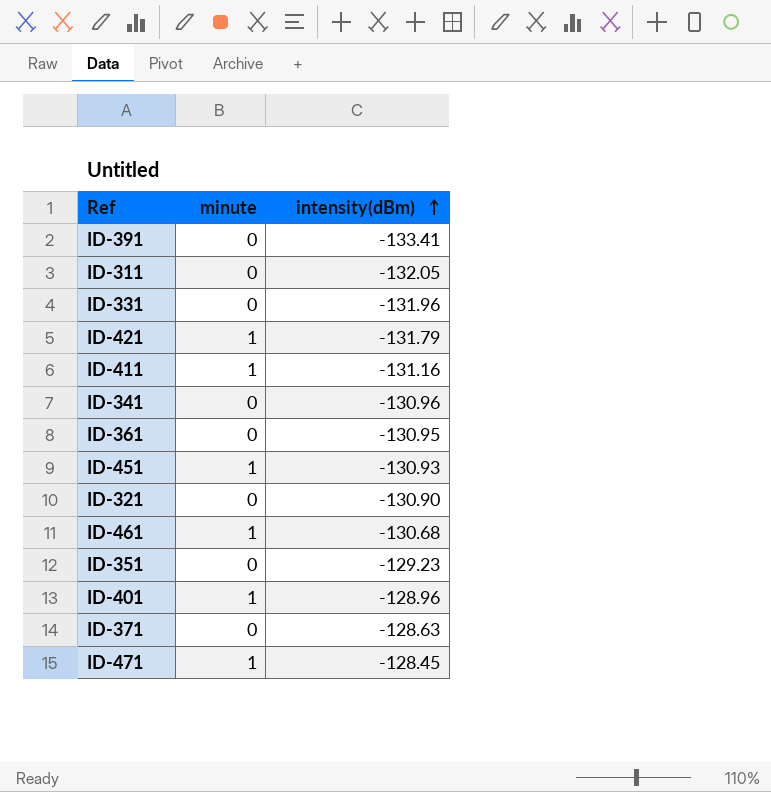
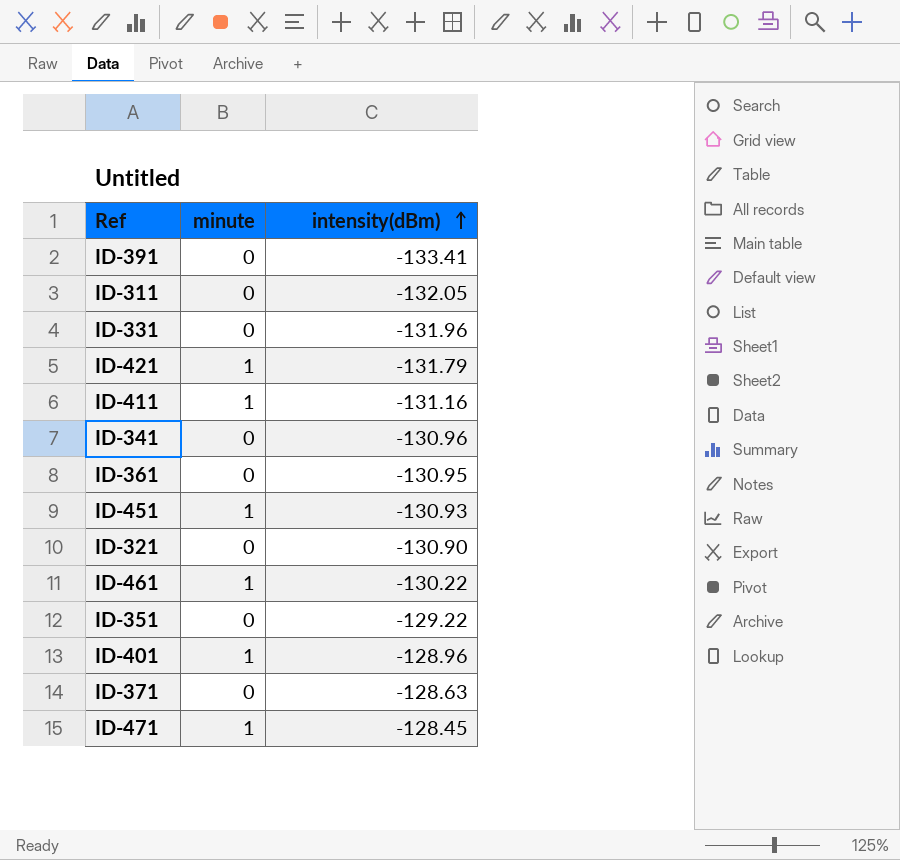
ID-461 | intensity(dBm): -130.68 -> -130.22
ID-351 | intensity(dBm): -129.23 -> -129.22

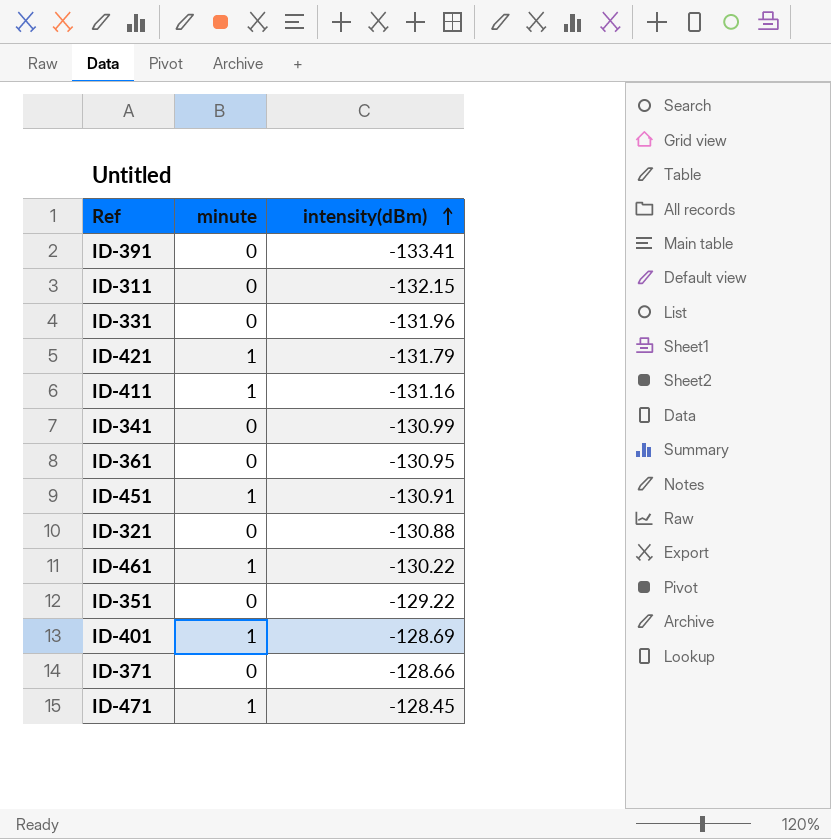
ID-311 | intensity(dBm): -132.05 -> -132.15
ID-341 | intensity(dBm): -130.96 -> -130.99
ID-451 | intensity(dBm): -130.93 -> -130.91
ID-321 | intensity(dBm): -130.90 -> -130.88
ID-401 | intensity(dBm): -128.96 -> -128.69
ID-371 | intensity(dBm): -128.63 -> -128.66

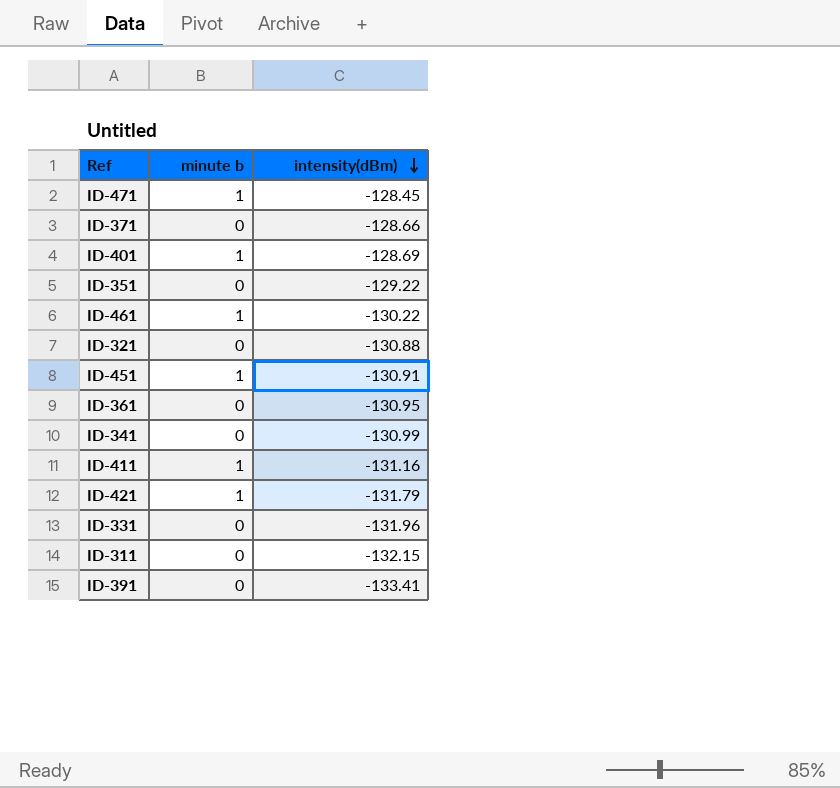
row order: intensity(dBm) ascending -> intensity(dBm) descending
column name: minute -> minute b

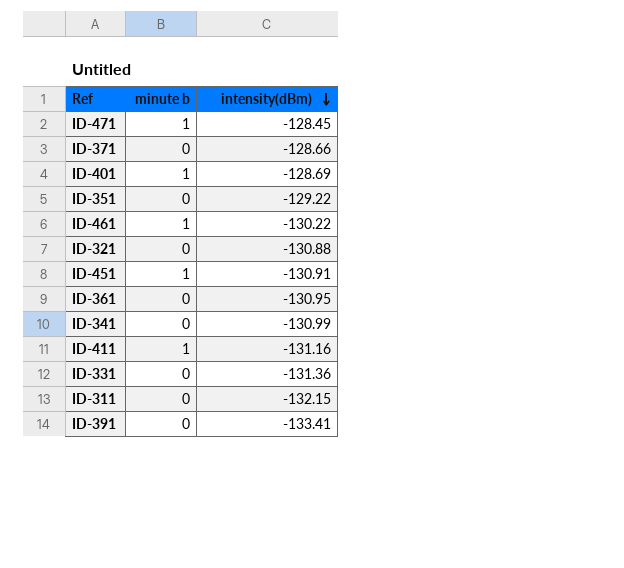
row ID-421: 1 | -131.79 -> none
ID-331 | intensity(dBm): -131.96 -> -131.36

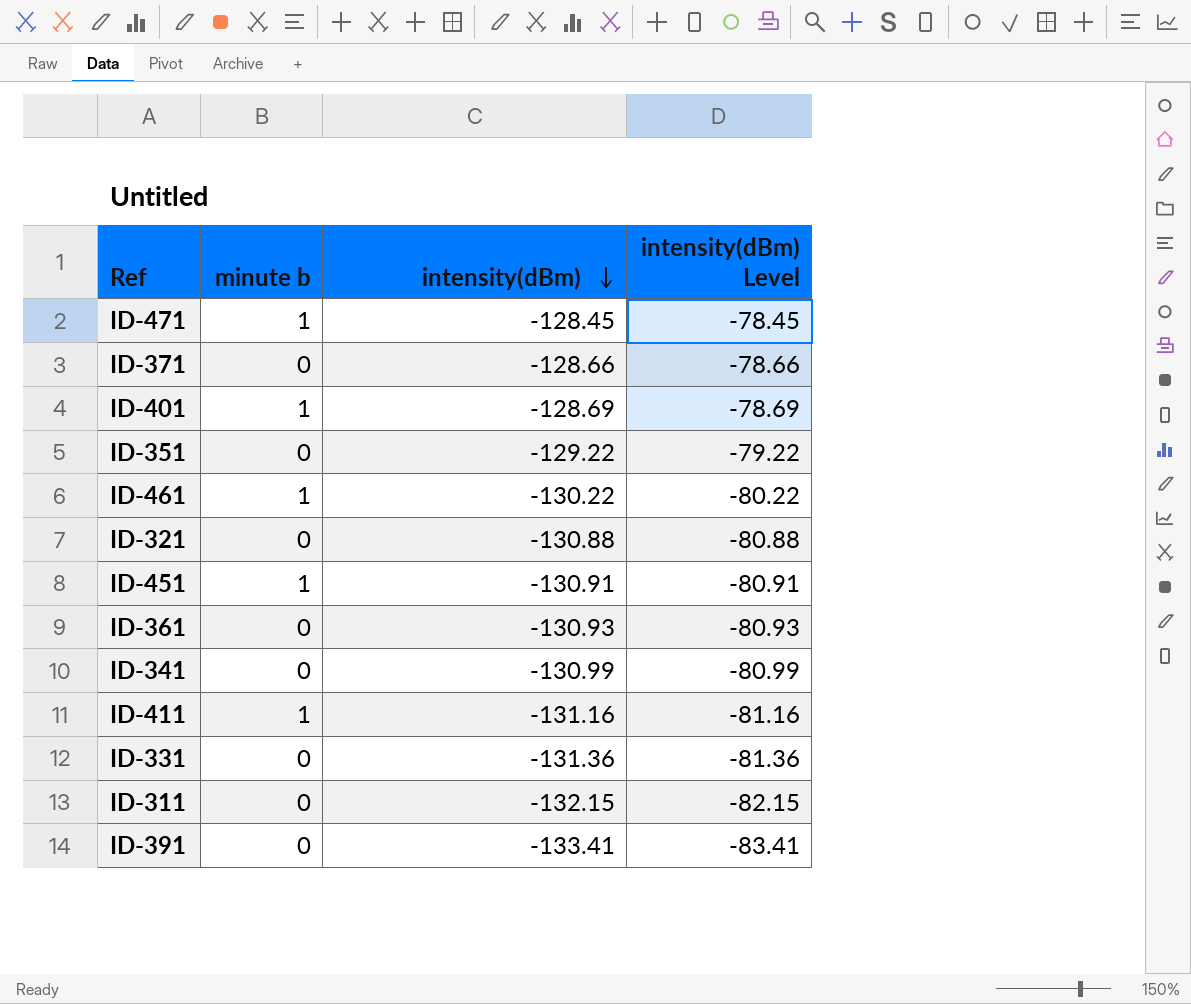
column intensity(dBm) Level | formula: none -> [intensity(dBm)] + 50
ID-361 | intensity(dBm): -130.95 -> -130.93

